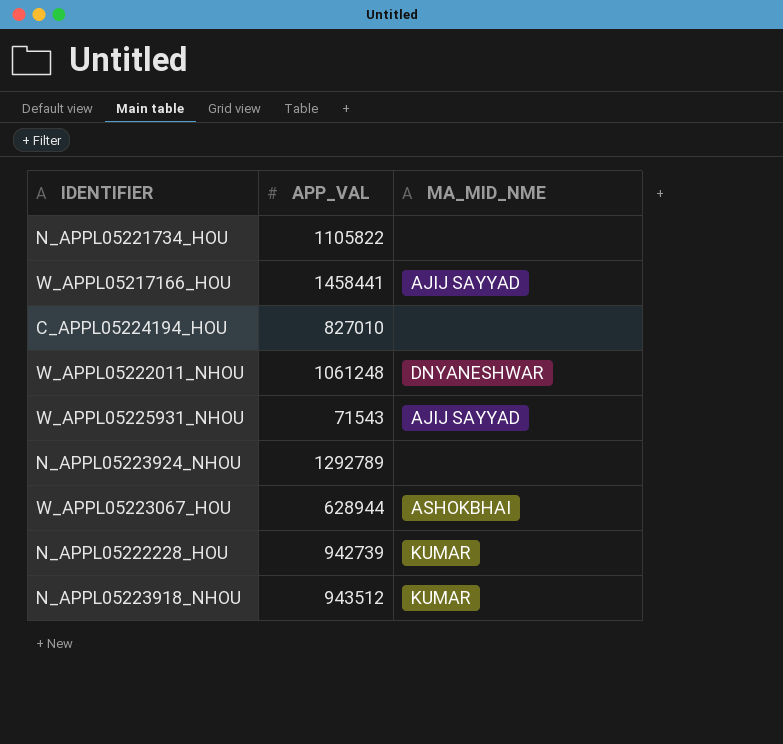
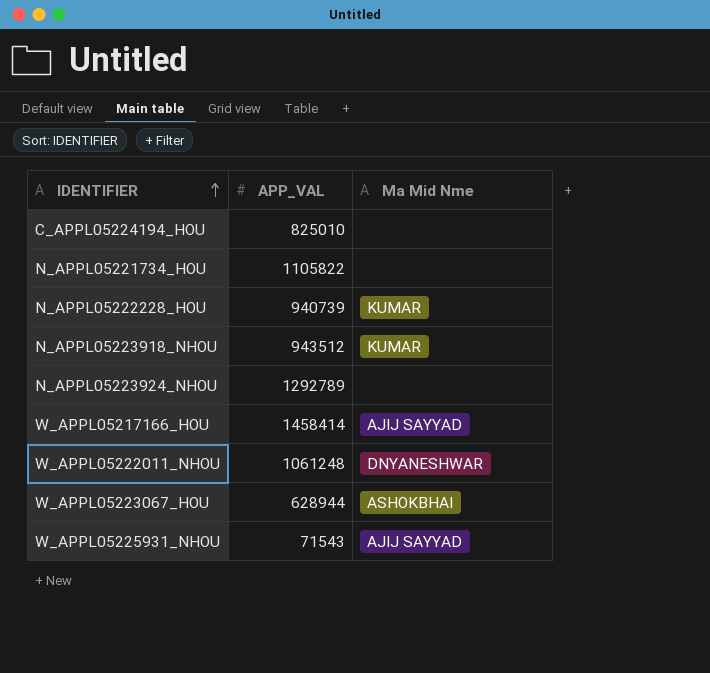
row order: none -> IDENTIFIER ascending
column name: MA_MID_NME -> Ma Mid Nme
C_APPL05224194_HOU | APP_VAL: 827010 -> 825010
N_APPL05222228_HOU | APP_VAL: 942739 -> 940739
W_APPL05217166_HOU | APP_VAL: 1458441 -> 1458414

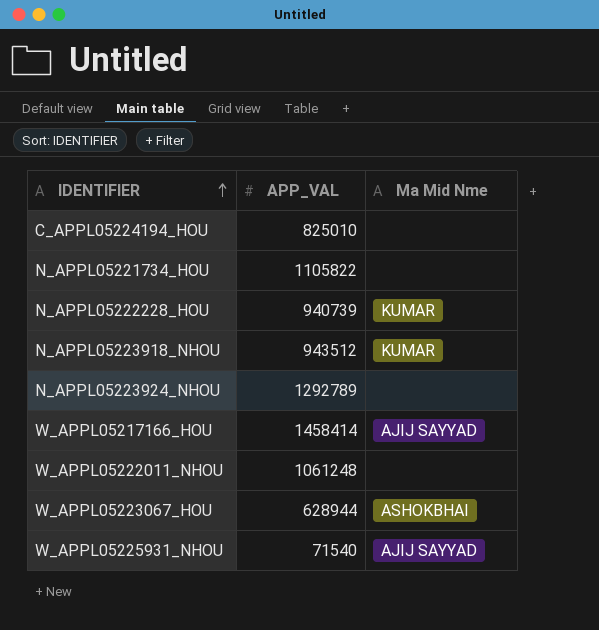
W_APPL05222011_NHOU | Ma Mid Nme: DNYANESHWAR -> none
W_APPL05225931_NHOU | APP_VAL: 71543 -> 71540

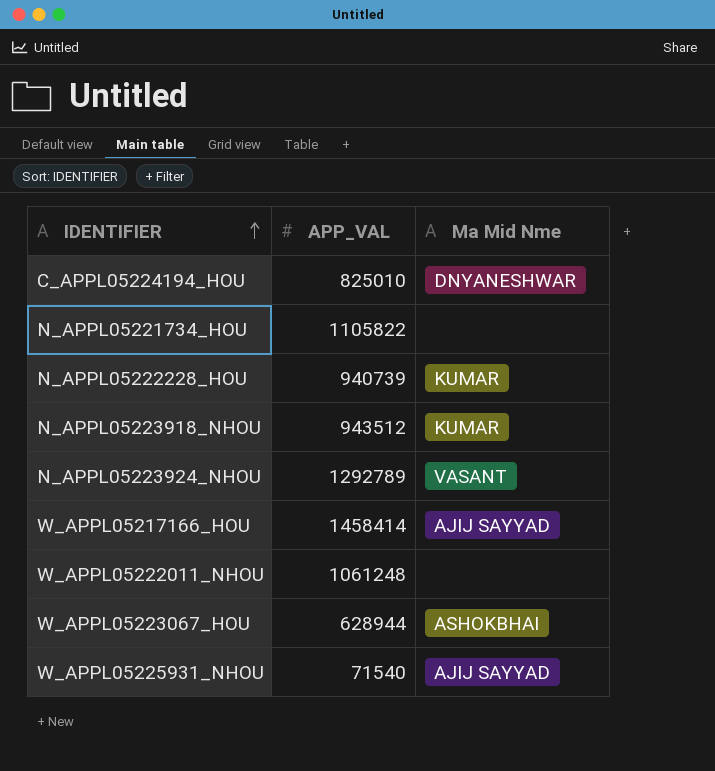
C_APPL05224194_HOU | Ma Mid Nme: none -> DNYANESHWAR
N_APPL05223924_NHOU | Ma Mid Nme: none -> VASANT

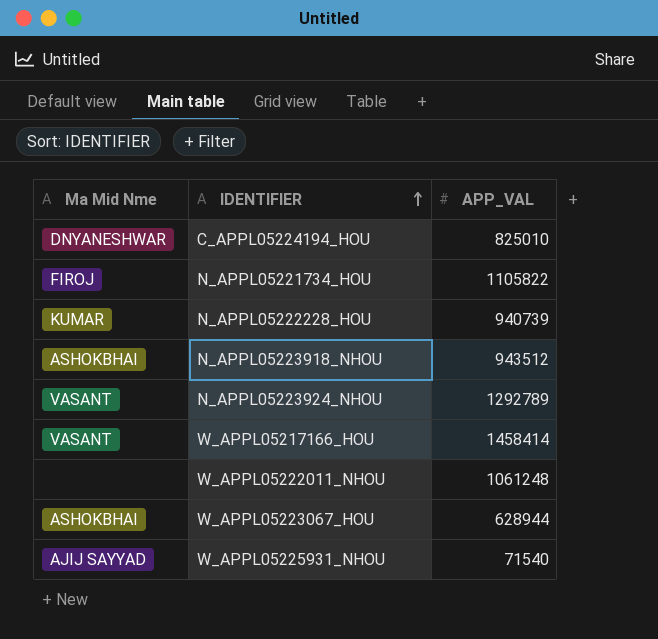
column Ma Mid Nme | position: 3 -> 1
N_APPL05221734_HOU | Ma Mid Nme: none -> FIROJ
N_APPL05223918_NHOU | Ma Mid Nme: KUMAR -> ASHOKBHAI
W_APPL05217166_HOU | Ma Mid Nme: AJIJ SAYYAD -> VASANT

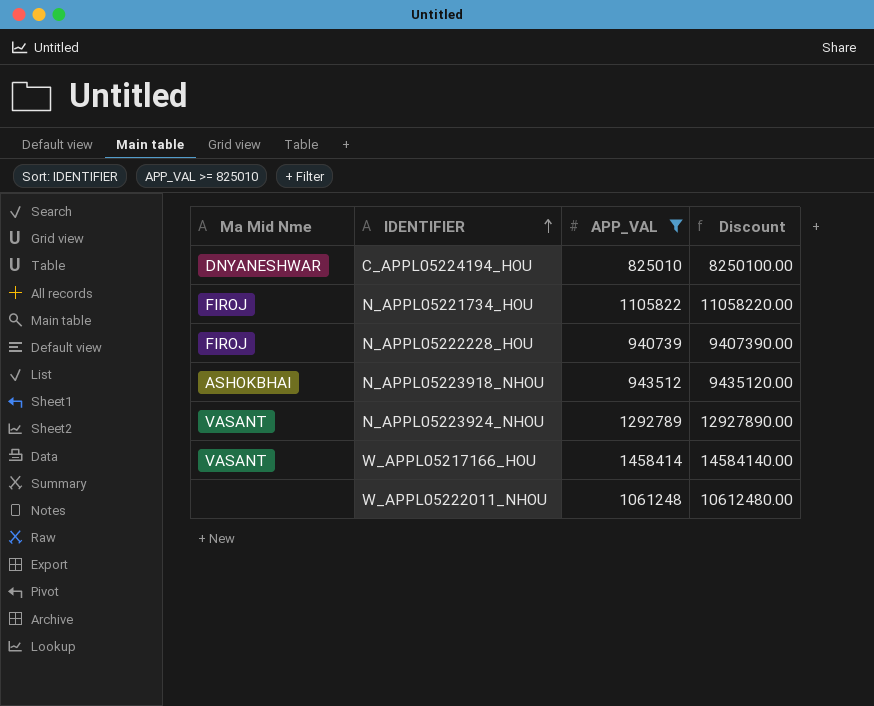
filter: none -> APP_VAL >= 825010
column Discount | formula: none -> [APP_VAL] * 10
N_APPL05222228_HOU | Ma Mid Nme: KUMAR -> FIROJ

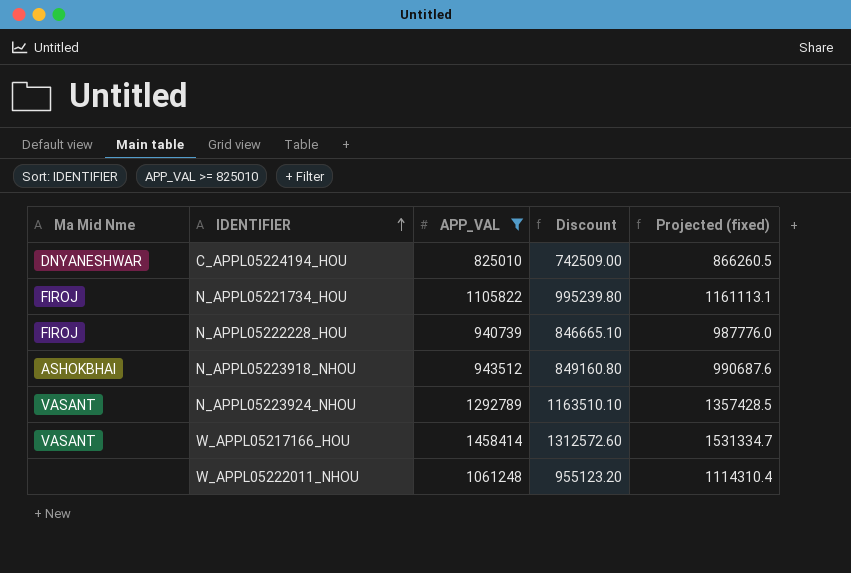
column Discount | formula: [APP_VAL] * 10 -> [APP_VAL] * 0.9
column Projected (fixed) | formula: none -> [APP_VAL] * 1.05

